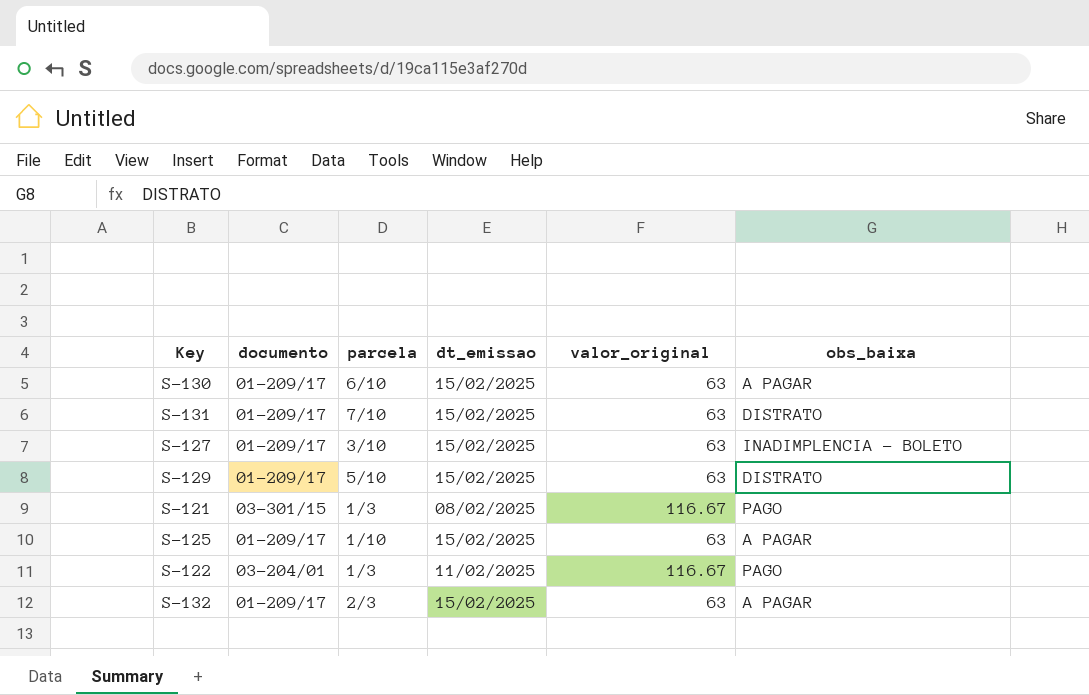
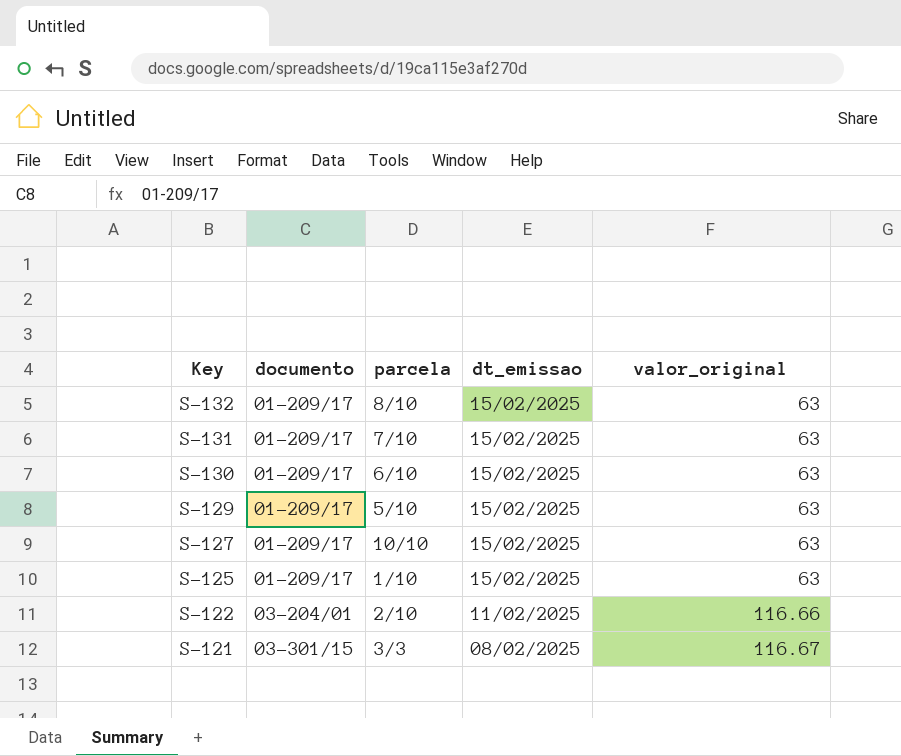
row order: none -> Key descending
column obs_baixa | position: 6 -> none
S-132 | parcela: 2/3 -> 8/10
S-127 | parcela: 3/10 -> 10/10
S-122 | parcela: 1/3 -> 2/10
S-122 | valor_original: 116.67 -> 116.66
S-121 | parcela: 1/3 -> 3/3

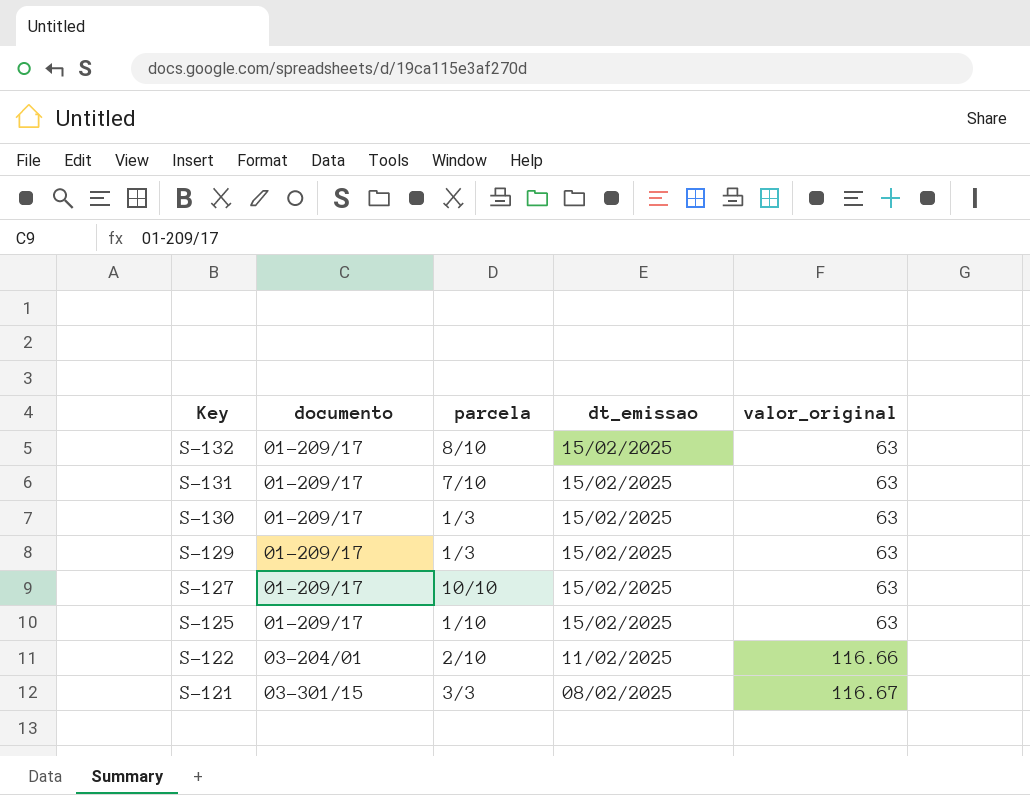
S-130 | parcela: 6/10 -> 1/3
S-129 | parcela: 5/10 -> 1/3

